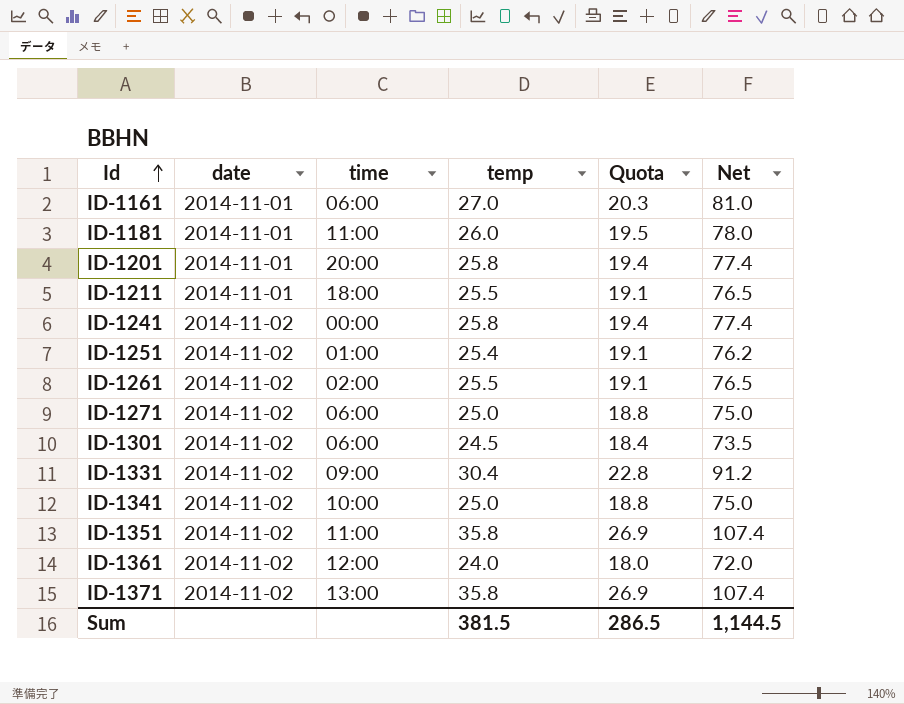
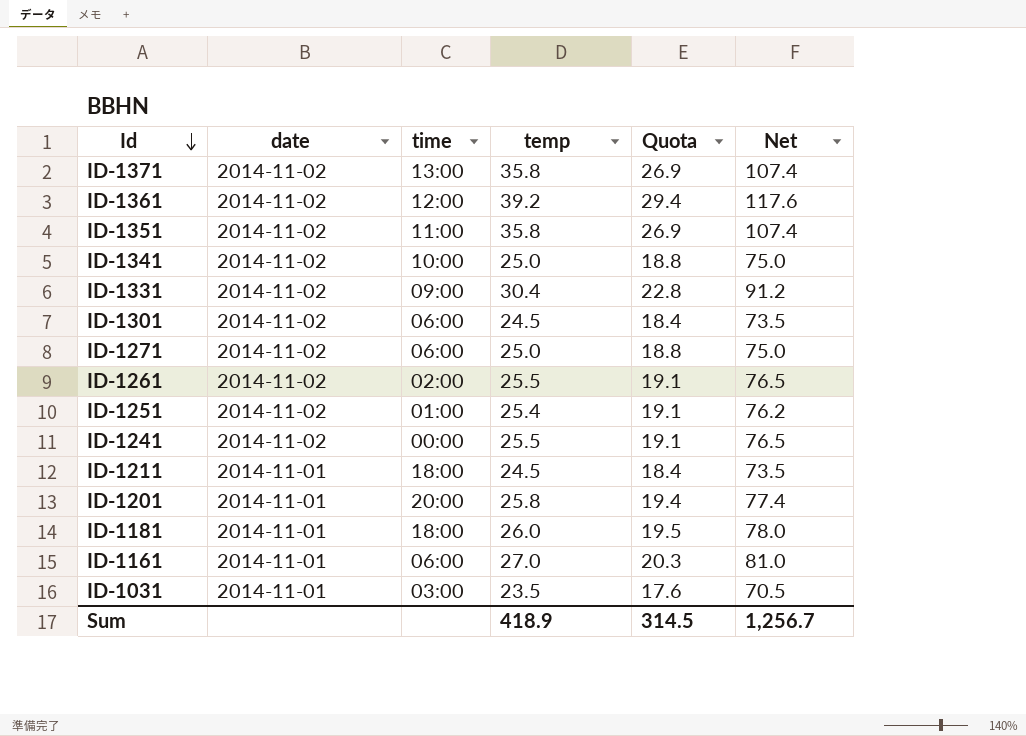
row order: Id ascending -> Id descending
ID-1361 | temp: 24.0 -> 39.2
ID-1361 | Quota: 18.0 -> 29.4
ID-1361 | Net: 72.0 -> 117.6
ID-1241 | temp: 25.8 -> 25.5
ID-1241 | Quota: 19.4 -> 19.1
ID-1241 | Net: 77.4 -> 76.5
ID-1211 | temp: 25.5 -> 24.5
ID-1211 | Quota: 19.1 -> 18.4
ID-1211 | Net: 76.5 -> 73.5
ID-1181 | time: 11:00 -> 18:00
row ID-1031: none -> 2014-11-01 | 03:00 | 23.5 | 17.6 | 70.5
Sum | temp: 381.5 -> 418.9
Sum | Quota: 286.5 -> 314.5
Sum | Net: 1,144.5 -> 1,256.7

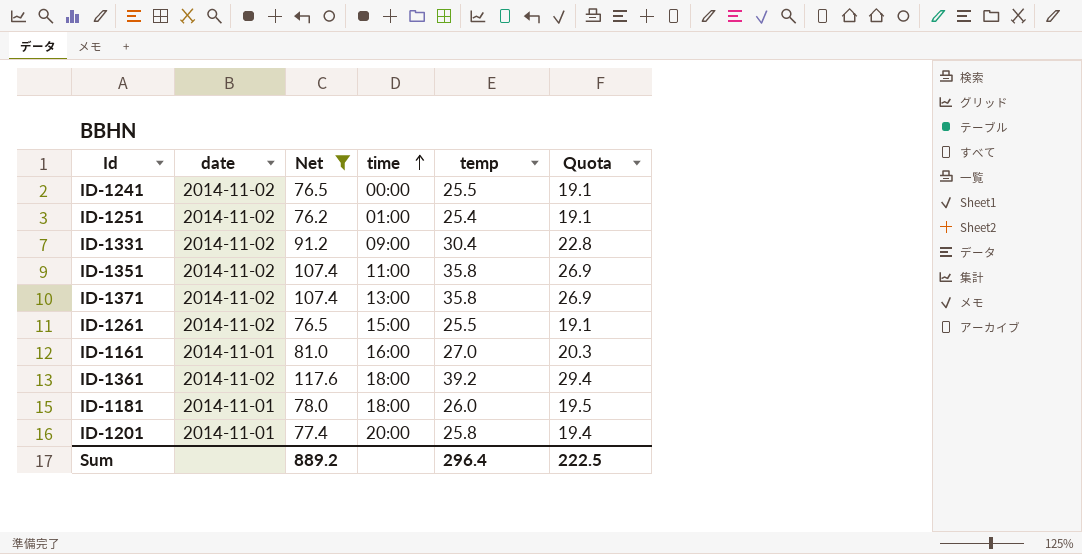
filter: none -> Net >= 76.2
row order: Id descending -> time ascending
column Net | position: 6 -> 3
ID-1261 | time: 02:00 -> 15:00
ID-1161 | time: 06:00 -> 16:00
ID-1361 | time: 12:00 -> 18:00
Sum | Net: 1,256.7 -> 889.2
Sum | temp: 418.9 -> 296.4
Sum | Quota: 314.5 -> 222.5

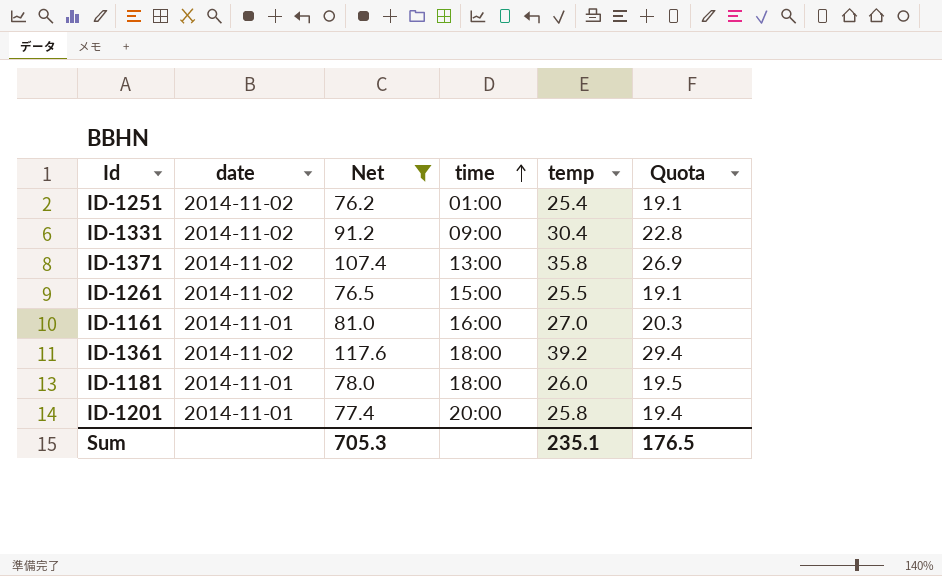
row ID-1241: 2014-11-02 | 76.5 | 00:00 | 25.5 | 19.1 -> none
row ID-1351: 2014-11-02 | 107.4 | 11:00 | 35.8 | 26.9 -> none
Sum | Net: 889.2 -> 705.3
Sum | temp: 296.4 -> 235.1
Sum | Quota: 222.5 -> 176.5

